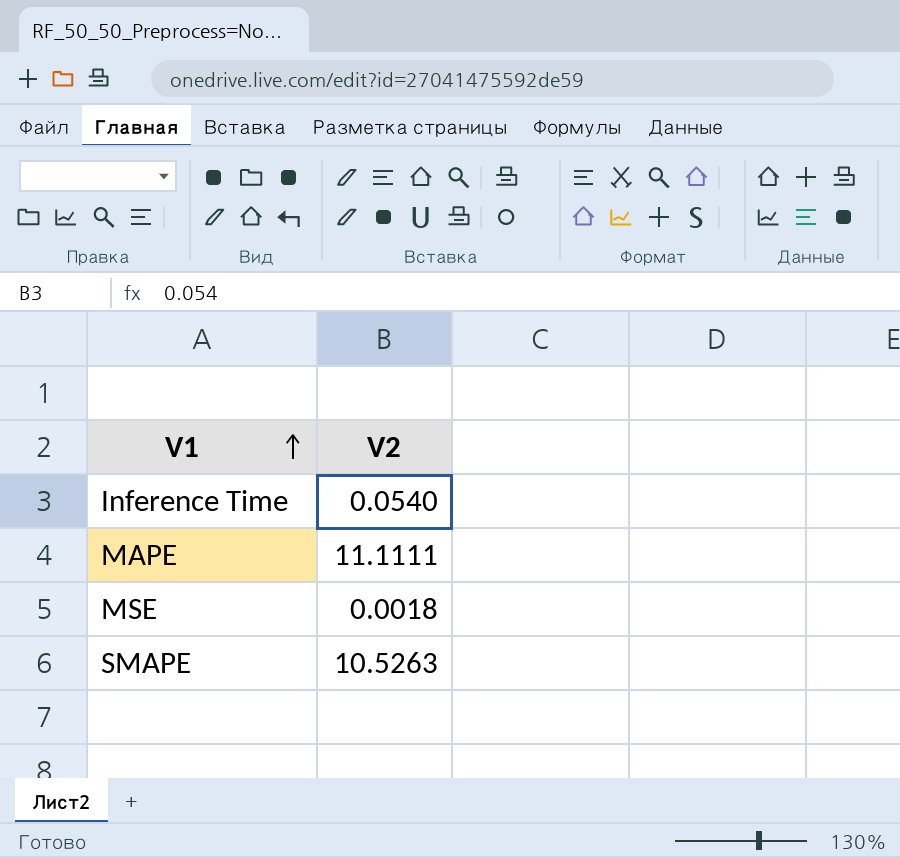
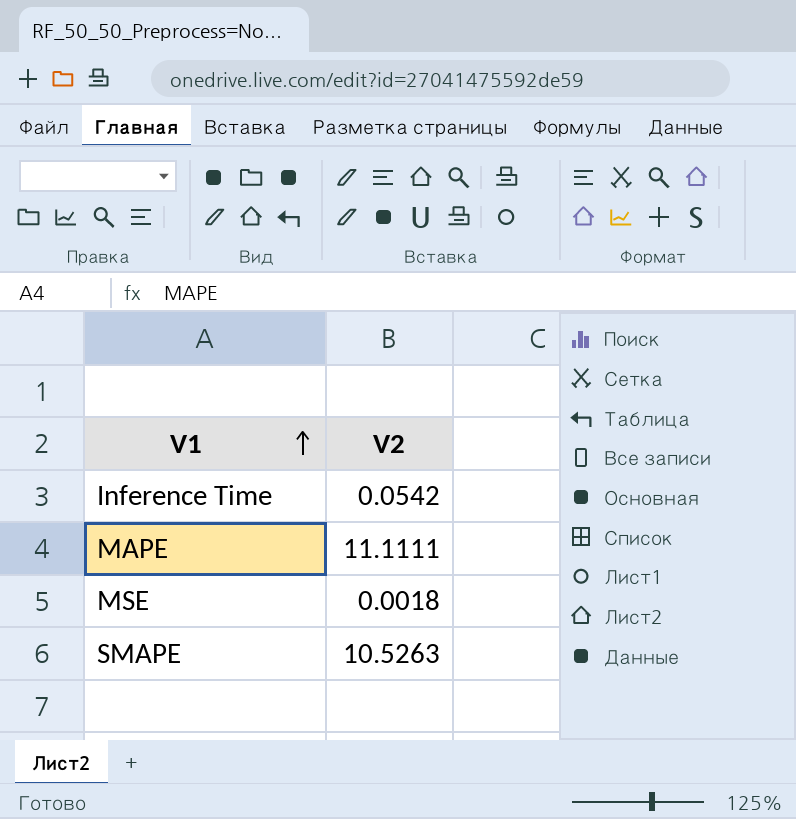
Inference Time | V2: 0.0540 -> 0.0542

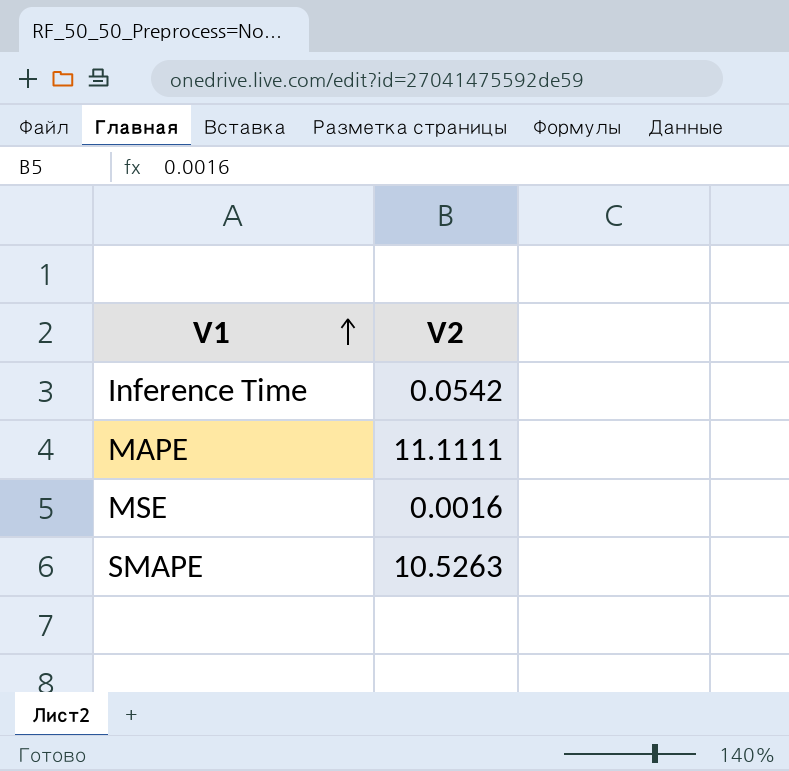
MSE | V2: 0.0018 -> 0.0016

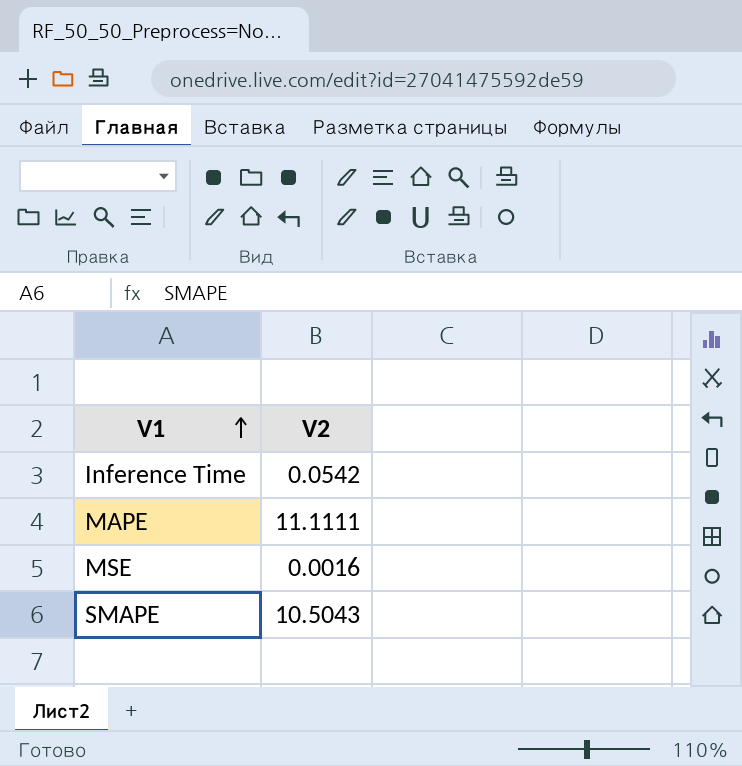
SMAPE | V2: 10.5263 -> 10.5043

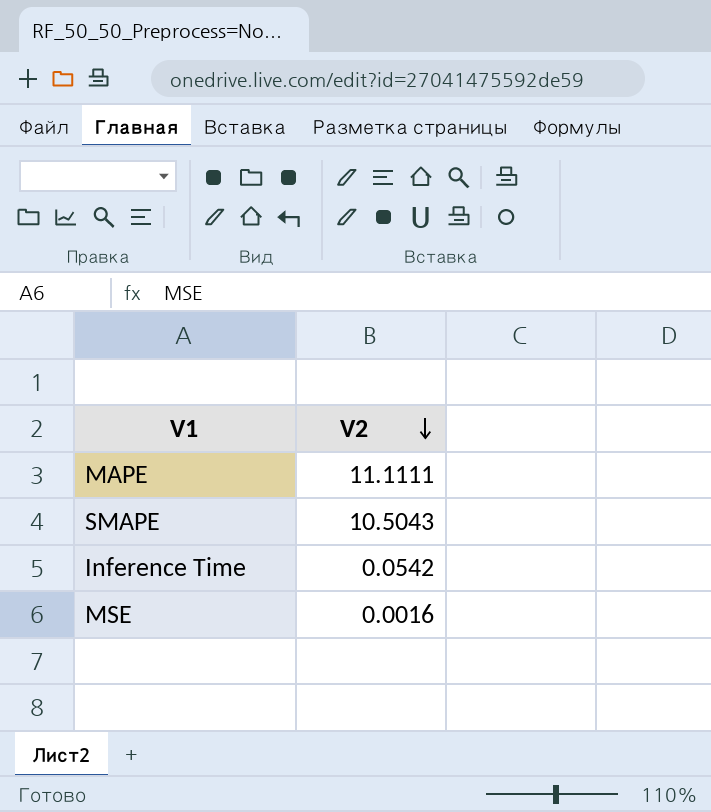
row order: V1 ascending -> V2 descending

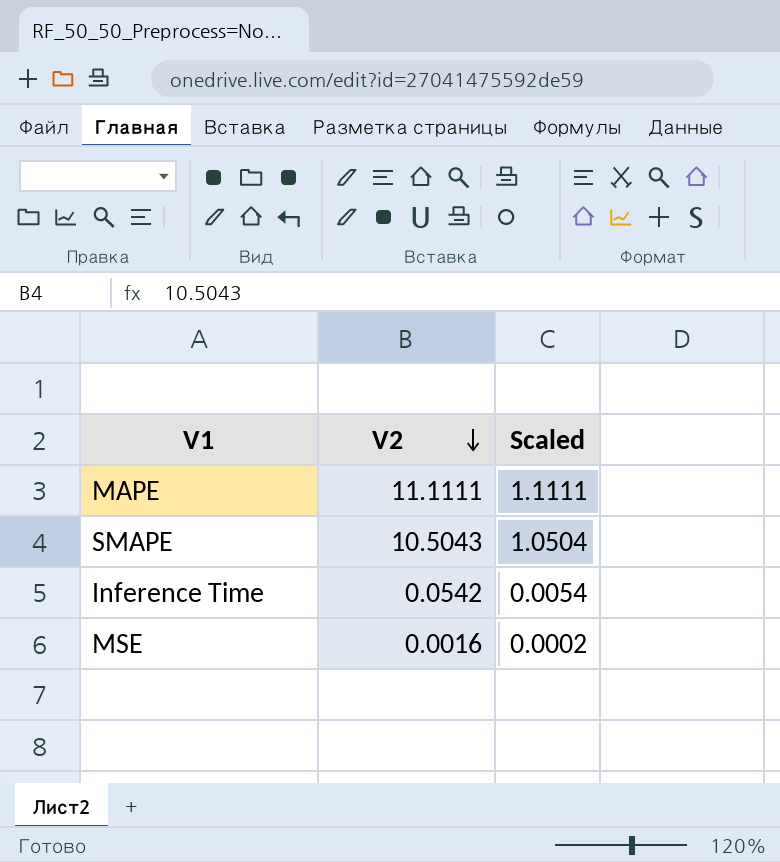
column Scaled | formula: none -> [V2] * 0.1

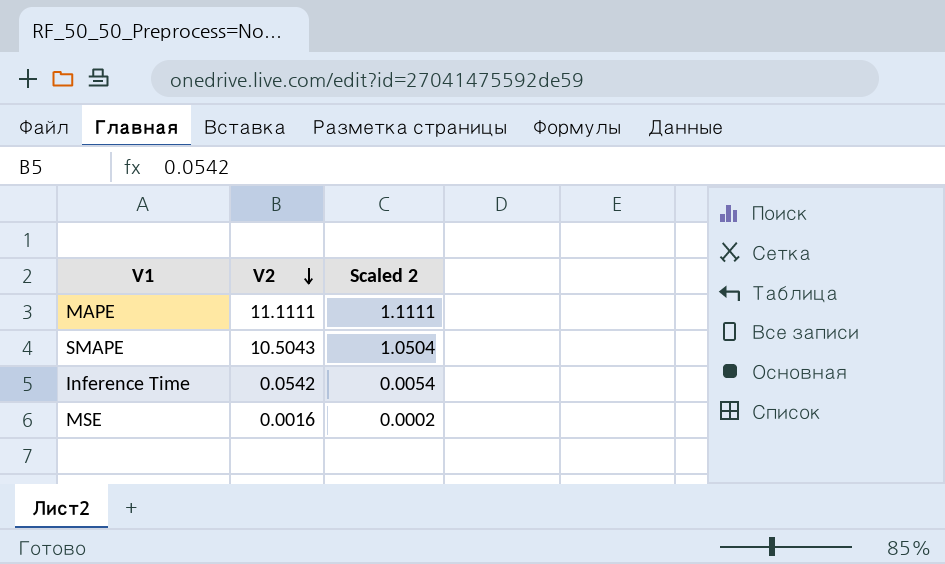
column name: Scaled -> Scaled 2

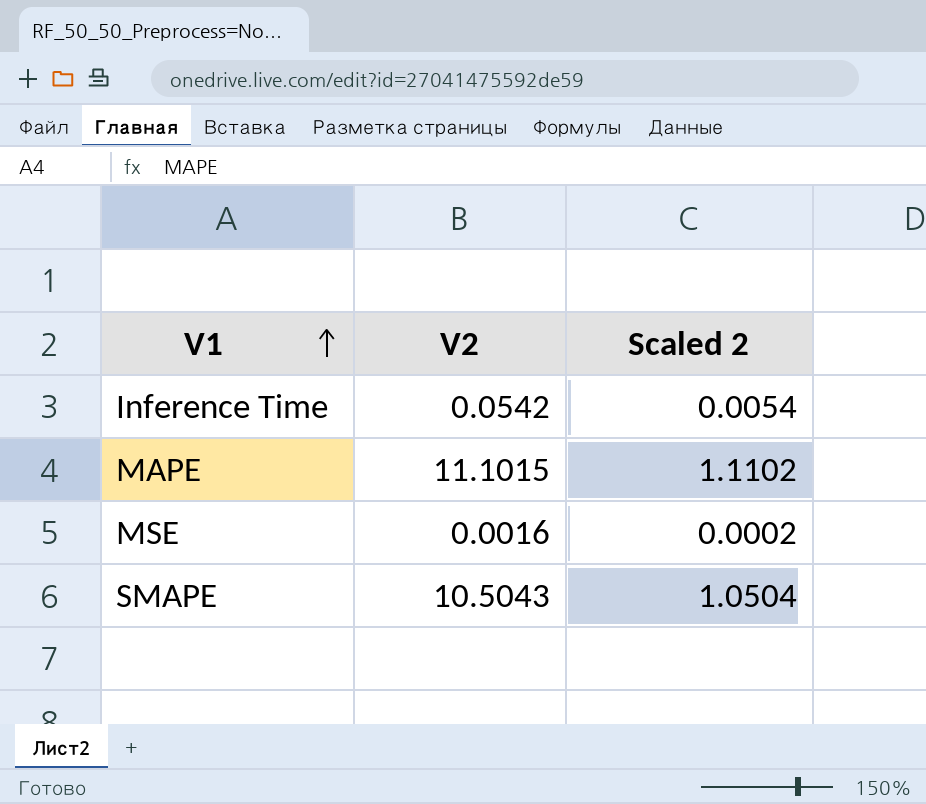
row order: V2 descending -> V1 ascending
MAPE | V2: 11.1111 -> 11.1015
MAPE | Scaled 2: 1.1111 -> 1.1102

